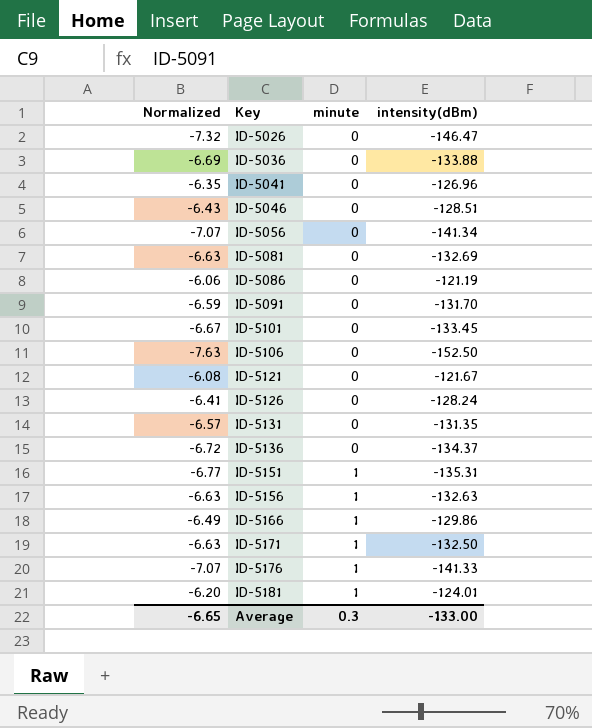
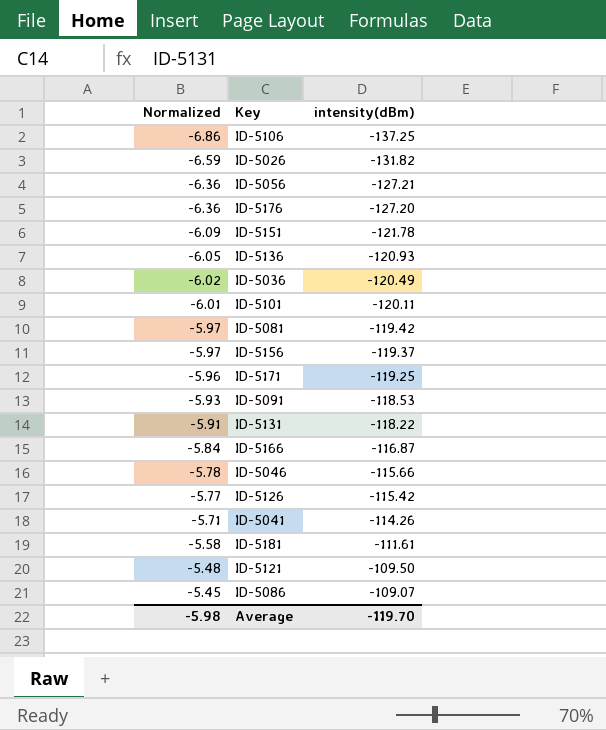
row order: Key ascending -> Normalized ascending
column minute | position: 3 -> none
ID-5106 | Normalized: -7.63 -> -6.86
ID-5106 | intensity(dBm): -152.50 -> -137.25
ID-5026 | Normalized: -7.32 -> -6.59
ID-5026 | intensity(dBm): -146.47 -> -131.82
ID-5056 | Normalized: -7.07 -> -6.36
ID-5056 | intensity(dBm): -141.34 -> -127.21
ID-5176 | Normalized: -7.07 -> -6.36
ID-5176 | intensity(dBm): -141.33 -> -127.20
ID-5151 | Normalized: -6.77 -> -6.09
ID-5151 | intensity(dBm): -135.31 -> -121.78
ID-5136 | Normalized: -6.72 -> -6.05
ID-5136 | intensity(dBm): -134.37 -> -120.93
ID-5036 | Normalized: -6.69 -> -6.02
ID-5036 | intensity(dBm): -133.88 -> -120.49
ID-5101 | Normalized: -6.67 -> -6.01
ID-5101 | intensity(dBm): -133.45 -> -120.11
ID-5081 | Normalized: -6.63 -> -5.97
ID-5081 | intensity(dBm): -132.69 -> -119.42
ID-5156 | Normalized: -6.63 -> -5.97
ID-5156 | intensity(dBm): -132.63 -> -119.37
ID-5171 | Normalized: -6.63 -> -5.96
ID-5171 | intensity(dBm): -132.50 -> -119.25
ID-5091 | Normalized: -6.59 -> -5.93
ID-5091 | intensity(dBm): -131.70 -> -118.53
ID-5131 | Normalized: -6.57 -> -5.91
ID-5131 | intensity(dBm): -131.35 -> -118.22
ID-5166 | Normalized: -6.49 -> -5.84
ID-5166 | intensity(dBm): -129.86 -> -116.87
ID-5046 | Normalized: -6.43 -> -5.78
ID-5046 | intensity(dBm): -128.51 -> -115.66
ID-5126 | Normalized: -6.41 -> -5.77
ID-5126 | intensity(dBm): -128.24 -> -115.42
ID-5041 | Normalized: -6.35 -> -5.71
ID-5041 | intensity(dBm): -126.96 -> -114.26
ID-5181 | Normalized: -6.20 -> -5.58
ID-5181 | intensity(dBm): -124.01 -> -111.61
ID-5121 | Normalized: -6.08 -> -5.48
ID-5121 | intensity(dBm): -121.67 -> -109.50
ID-5086 | Normalized: -6.06 -> -5.45
ID-5086 | intensity(dBm): -121.19 -> -109.07
Average | Normalized: -6.65 -> -5.98
Average | intensity(dBm): -133.00 -> -119.70

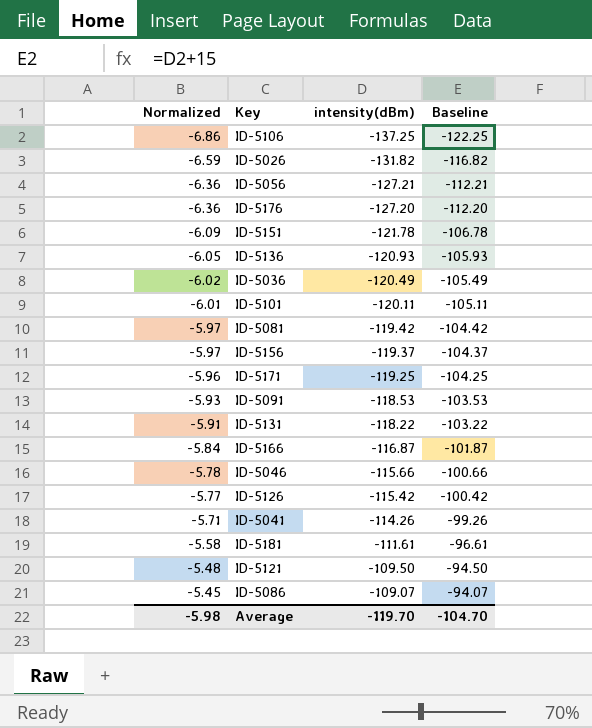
column Baseline | formula: none -> [intensity(dBm)] + 15

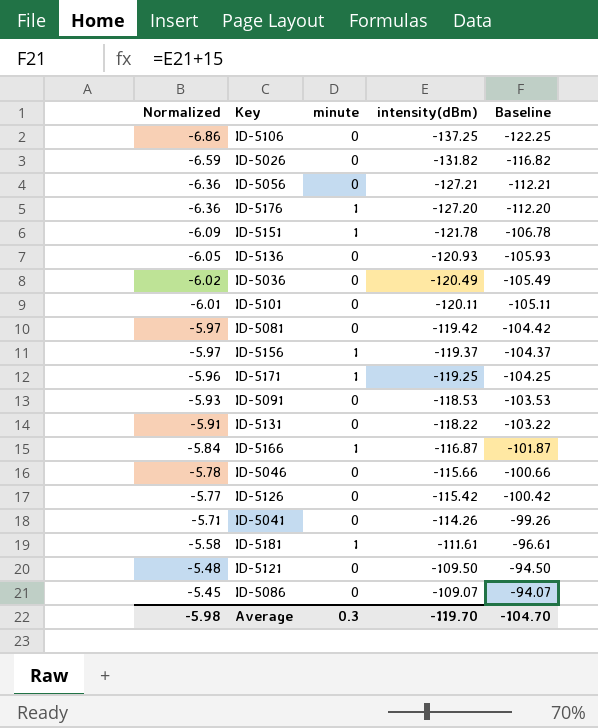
column minute | position: none -> 3

